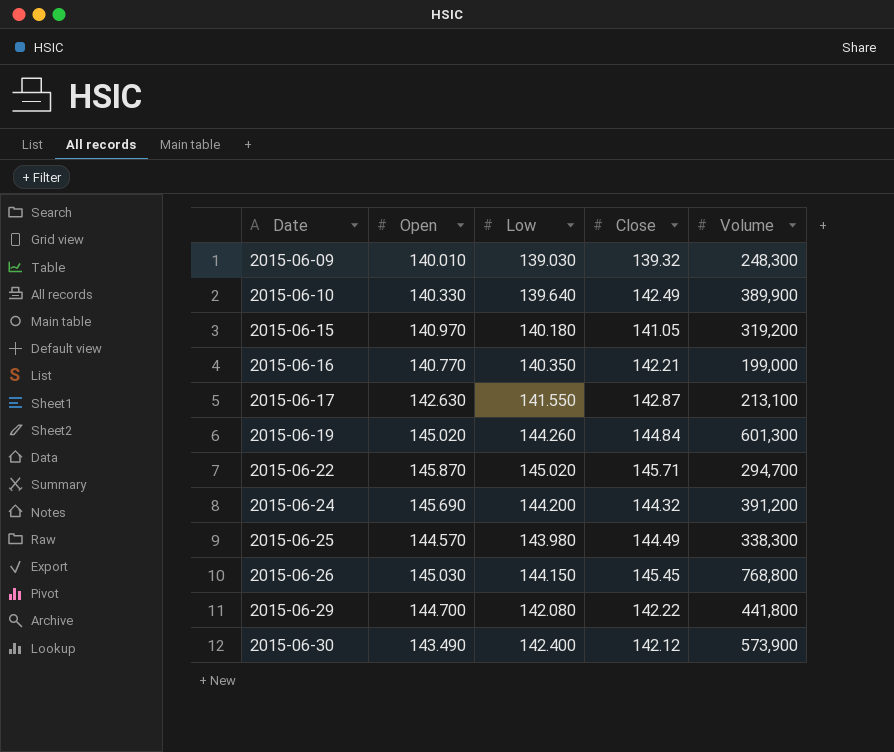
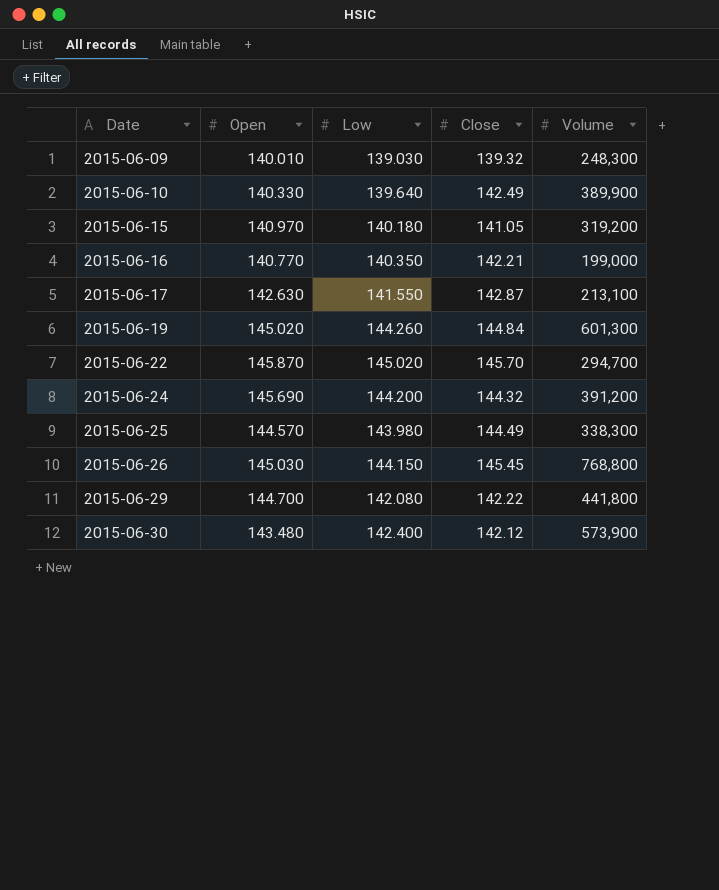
2015-06-22 | Close: 145.71 -> 145.70
2015-06-30 | Open: 143.490 -> 143.480

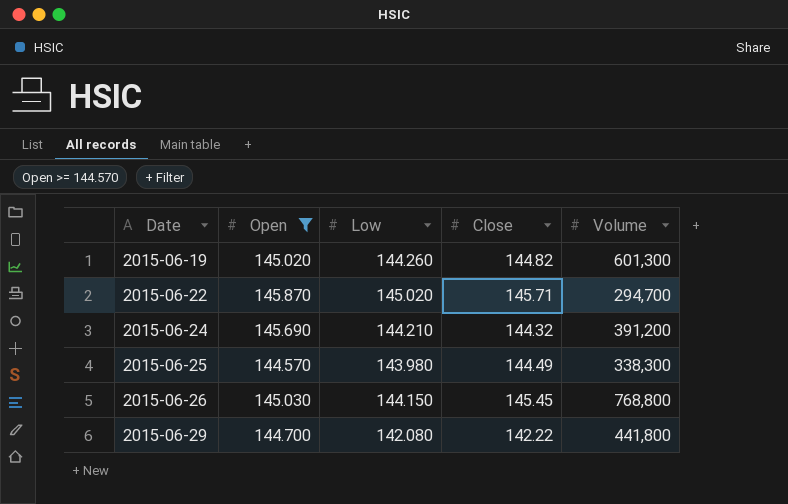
filter: none -> Open >= 144.570
2015-06-19 | Close: 144.84 -> 144.82
2015-06-22 | Close: 145.70 -> 145.71
2015-06-24 | Low: 144.200 -> 144.210

